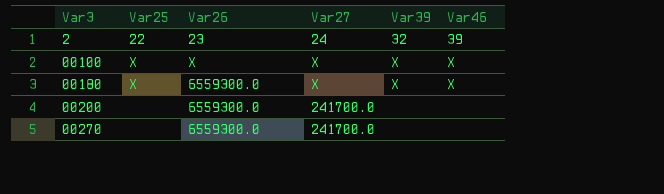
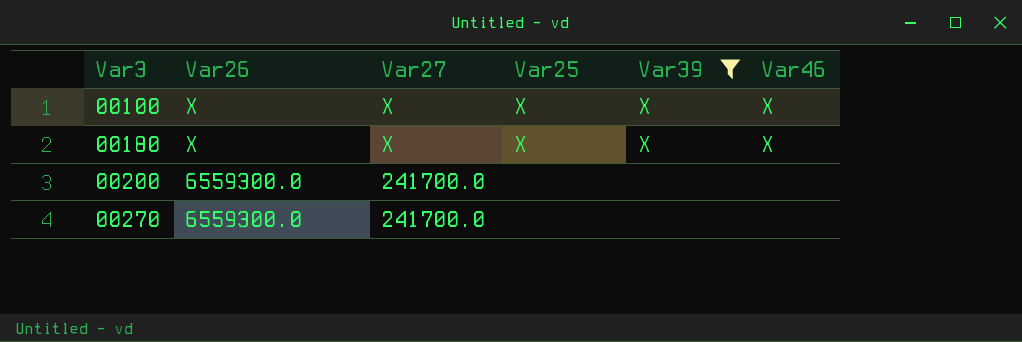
filter: none -> Var39 != 32
column Var25 | position: 2 -> 4
00180 | Var26: 6559300.0 -> X

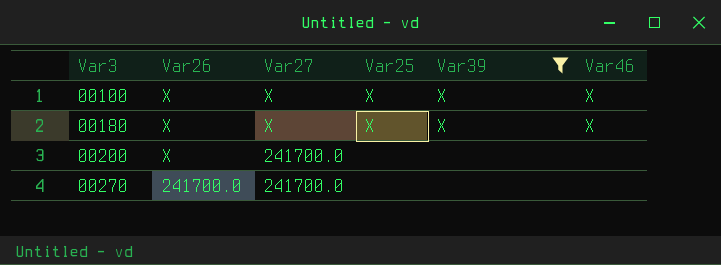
00200 | Var26: 6559300.0 -> X
00270 | Var26: 6559300.0 -> 241700.0

